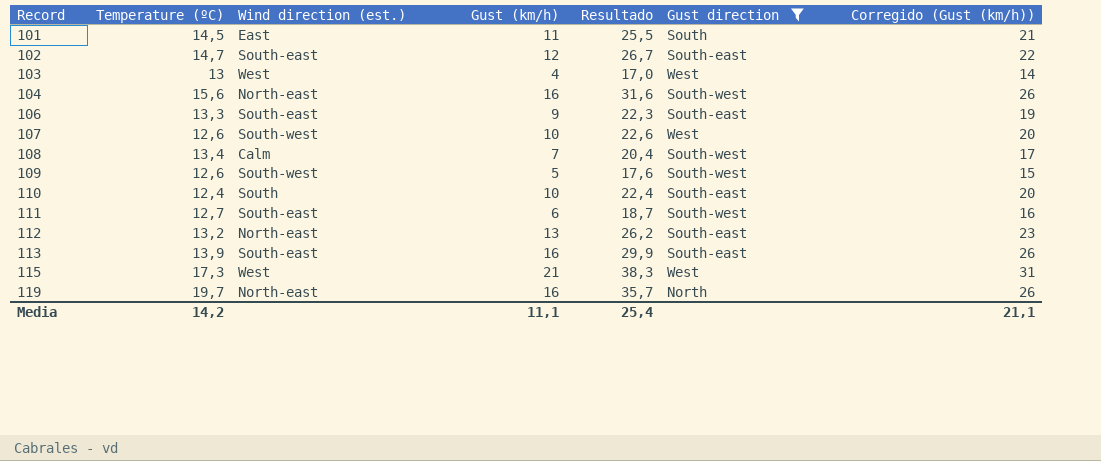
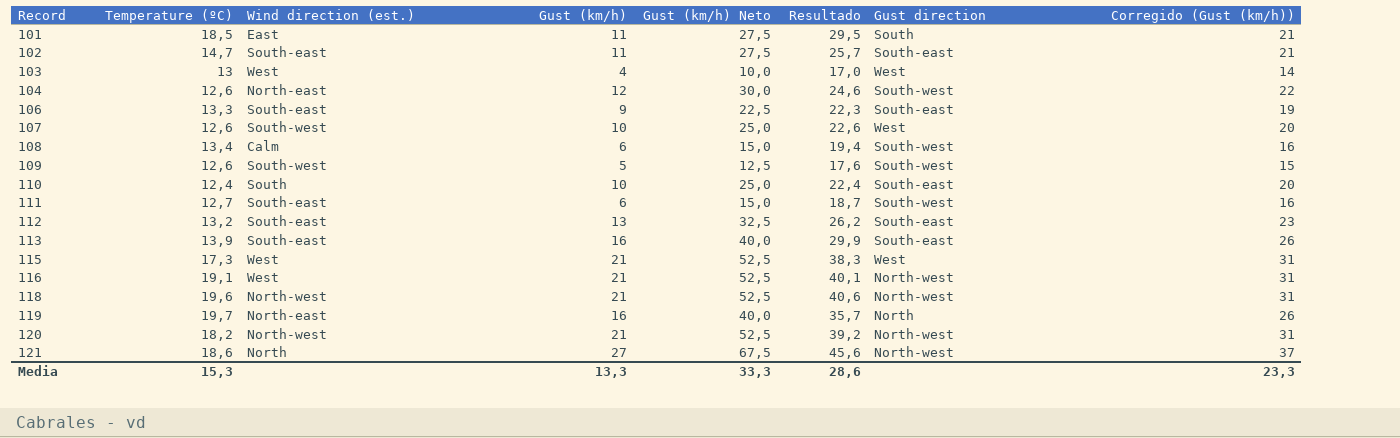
filter: Gust direction != North-west -> none
column Gust (km/h) Neto | formula: none -> [Gust (km/h)] * 2,5
101 | Temperature (ºC): 14,5 -> 18,5
101 | Resultado: 25,5 -> 29,5
102 | Gust (km/h): 12 -> 11
102 | Resultado: 26,7 -> 25,7
102 | Corregido (Gust (km/h)): 22 -> 21
104 | Temperature (ºC): 15,6 -> 12,6
104 | Gust (km/h): 16 -> 12
104 | Resultado: 31,6 -> 24,6
104 | Corregido (Gust (km/h)): 26 -> 22
108 | Gust (km/h): 7 -> 6
108 | Resultado: 20,4 -> 19,4
108 | Corregido (Gust (km/h)): 17 -> 16
112 | Wind direction (est.): North-east -> South-east
Media | Temperature (ºC): 14,2 -> 15,3
Media | Gust (km/h): 11,1 -> 13,3
Media | Resultado: 25,4 -> 28,6
Media | Corregido (Gust (km/h)): 21,1 -> 23,3

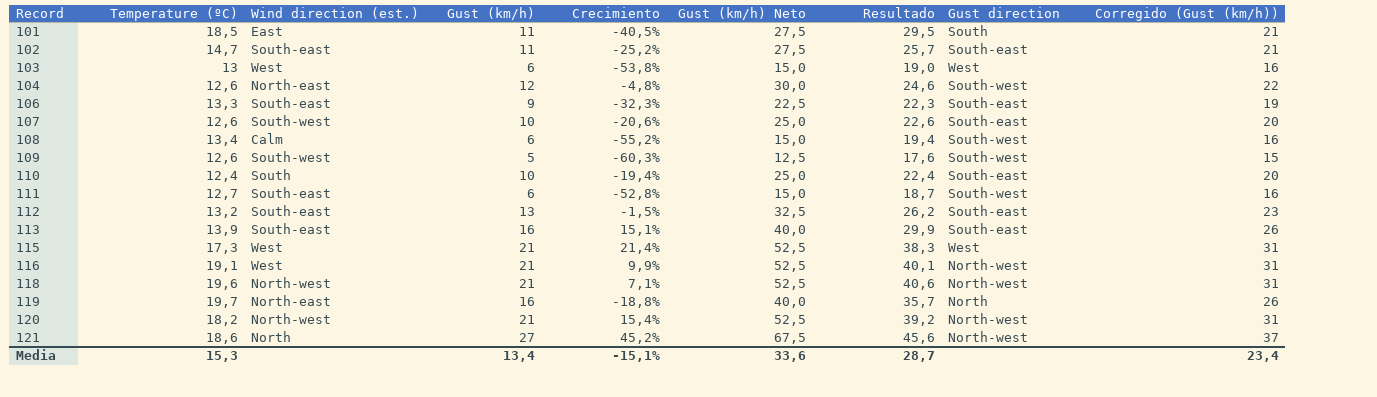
column Crecimiento | formula: none -> ([Gust (km/h)] - [Temperature (ºC)]) / [Temperature (ºC)]
103 | Gust (km/h): 4 -> 6
103 | Gust (km/h) Neto: 10,0 -> 15,0
103 | Resultado: 17,0 -> 19,0
103 | Corregido (Gust (km/h)): 14 -> 16
107 | Gust direction: West -> South-east
Media | Gust (km/h): 13,3 -> 13,4
Media | Gust (km/h) Neto: 33,3 -> 33,6
Media | Resultado: 28,6 -> 28,7
Media | Corregido (Gust (km/h)): 23,3 -> 23,4

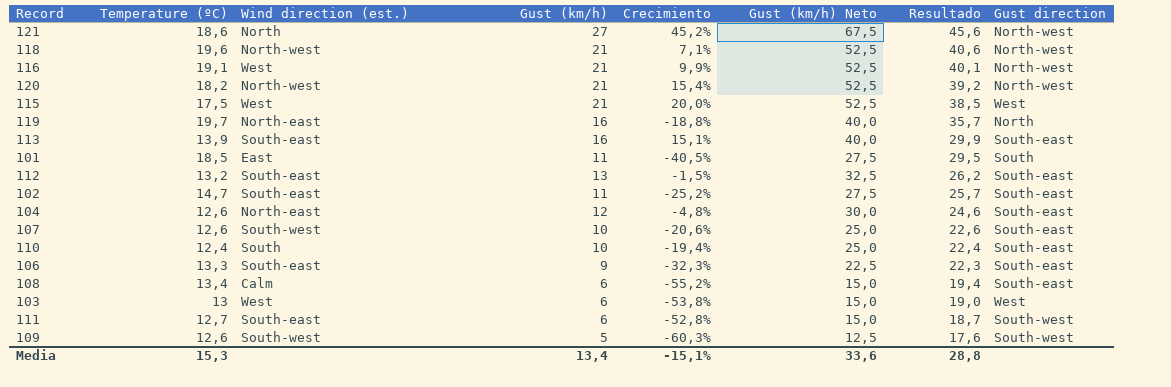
row order: Record ascending -> Resultado descending
column Corregido (Gust (km/h)) | formula: [Gust (km/h)] + 10 -> none
115 | Temperature (ºC): 17,3 -> 17,5
115 | Crecimiento: 21,4% -> 20,0%
115 | Resultado: 38,3 -> 38,5
104 | Gust direction: South-west -> South-east
108 | Gust direction: South-west -> South-east
Media | Resultado: 28,7 -> 28,8

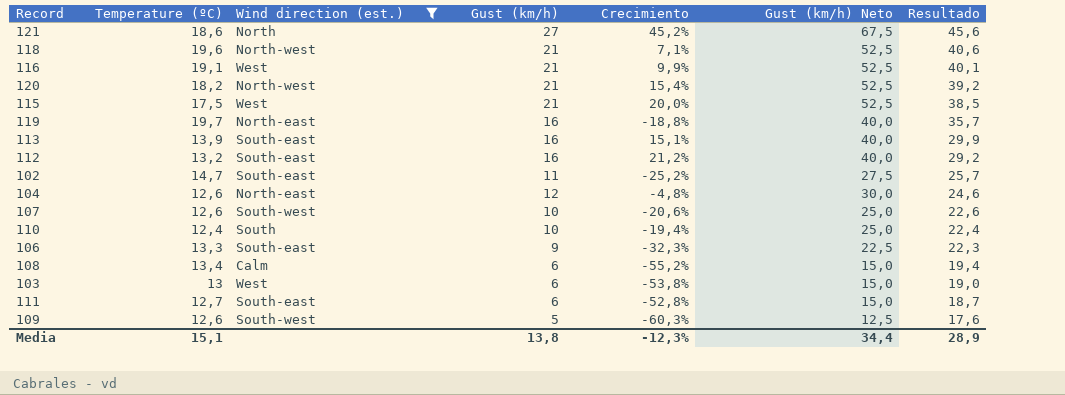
filter: none -> Wind direction (est.) != East
column Gust direction | position: 8 -> none
112 | Gust (km/h): 13 -> 16
112 | Crecimiento: -1,5% -> 21,2%
112 | Gust (km/h) Neto: 32,5 -> 40,0
112 | Resultado: 26,2 -> 29,2
Media | Temperature (ºC): 15,3 -> 15,1
Media | Gust (km/h): 13,4 -> 13,8
Media | Crecimiento: -15,1% -> -12,3%
Media | Gust (km/h) Neto: 33,6 -> 34,4
Media | Resultado: 28,8 -> 28,9

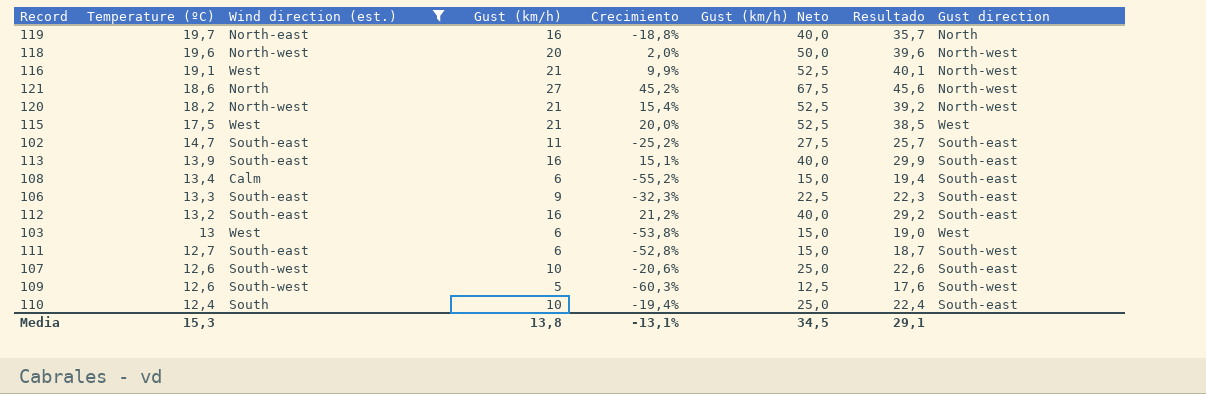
row order: Resultado descending -> Temperature (ºC) descending
column Gust direction | position: none -> 8
row 104: 12,6 | North-east | 12 | -4,8% | 30,0 | 24,6 -> none
118 | Gust (km/h): 21 -> 20
118 | Crecimiento: 7,1% -> 2,0%
118 | Gust (km/h) Neto: 52,5 -> 50,0
118 | Resultado: 40,6 -> 39,6
Media | Temperature (ºC): 15,1 -> 15,3
Media | Crecimiento: -12,3% -> -13,1%
Media | Gust (km/h) Neto: 34,4 -> 34,5
Media | Resultado: 28,9 -> 29,1

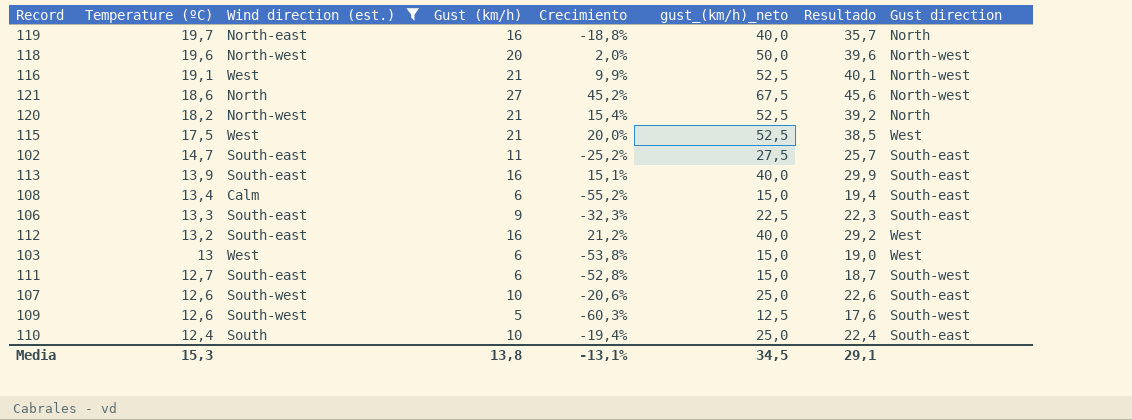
column name: Gust (km/h) Neto -> gust_(km/h)_neto
120 | Gust direction: North-west -> North
112 | Gust direction: South-east -> West

